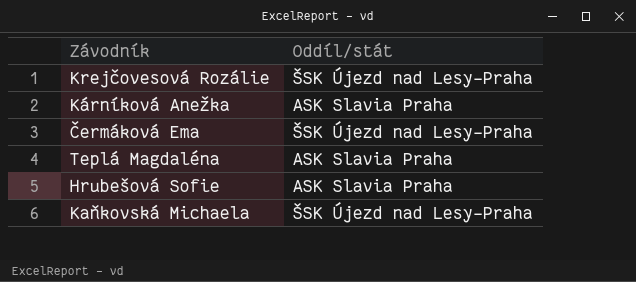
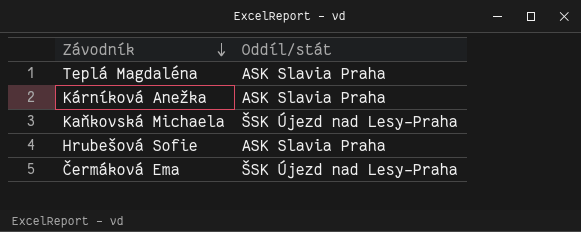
row order: none -> Závodník descending
row Krejčovesová Rozálie: ŠSK Újezd nad Lesy-Praha -> none

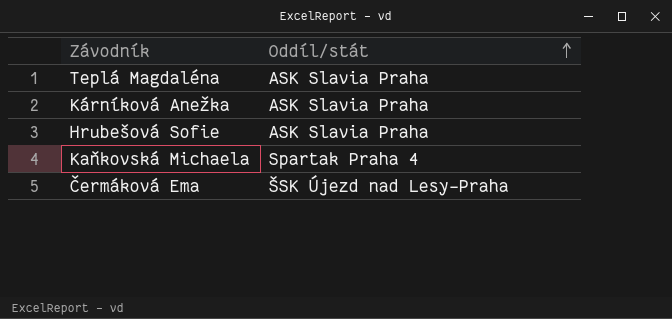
row order: Závodník descending -> Oddíl/stát ascending
Kaňkovská Michaela | Oddíl/stát: ŠSK Újezd nad Lesy-Praha -> Spartak Praha 4

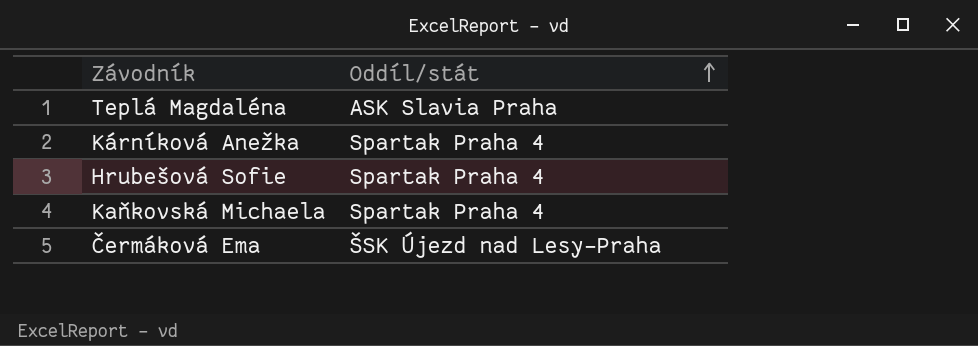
Kárníková Anežka | Oddíl/stát: ASK Slavia Praha -> Spartak Praha 4
Hrubešová Sofie | Oddíl/stát: ASK Slavia Praha -> Spartak Praha 4

